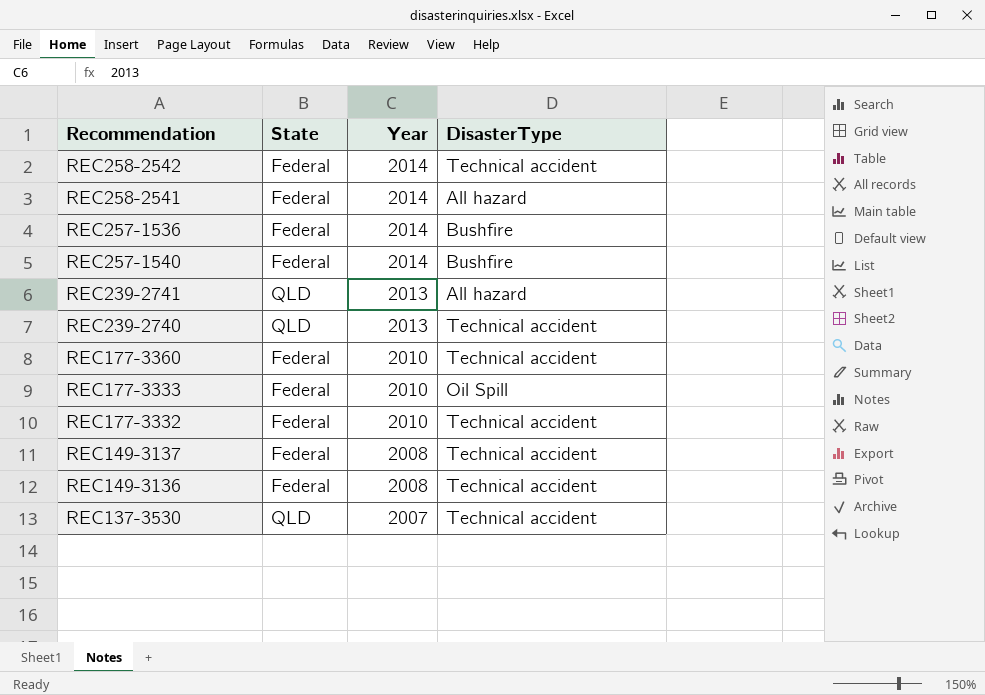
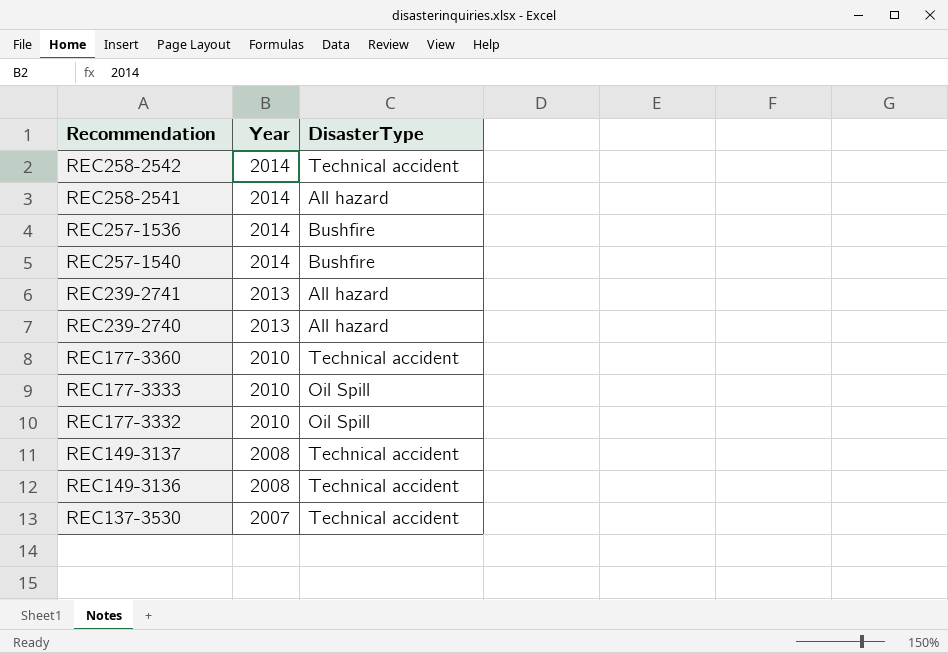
column State | position: 2 -> none
REC239-2740 | DisasterType: Technical accident -> All hazard
REC177-3332 | DisasterType: Technical accident -> Oil Spill

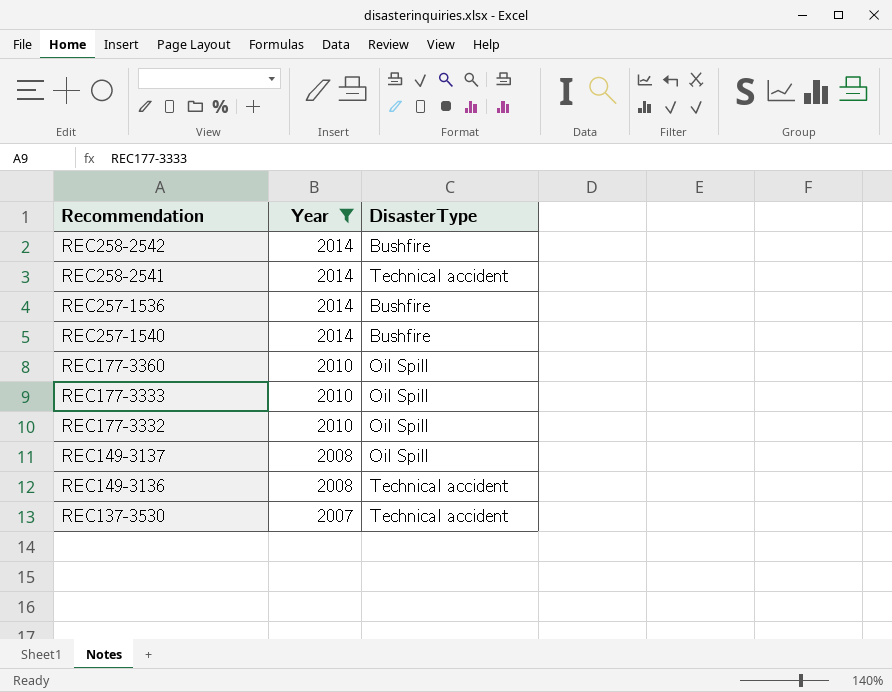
filter: none -> Year != 2013
REC258-2542 | DisasterType: Technical accident -> Bushfire
REC258-2541 | DisasterType: All hazard -> Technical accident
REC177-3360 | DisasterType: Technical accident -> Oil Spill
REC149-3137 | DisasterType: Technical accident -> Oil Spill

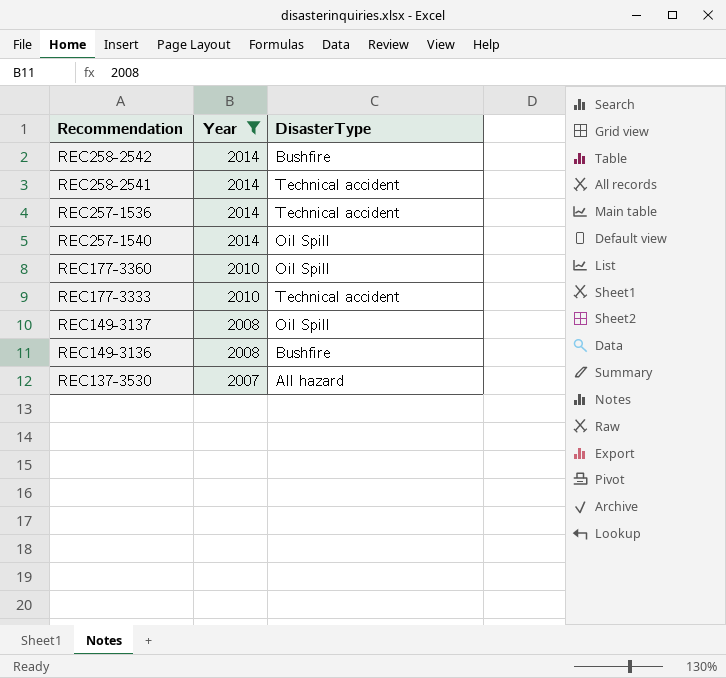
row REC177-3332: 2010 | Oil Spill -> none
REC257-1536 | DisasterType: Bushfire -> Technical accident
REC257-1540 | DisasterType: Bushfire -> Oil Spill
REC177-3333 | DisasterType: Oil Spill -> Technical accident
REC149-3136 | DisasterType: Technical accident -> Bushfire
REC137-3530 | DisasterType: Technical accident -> All hazard

